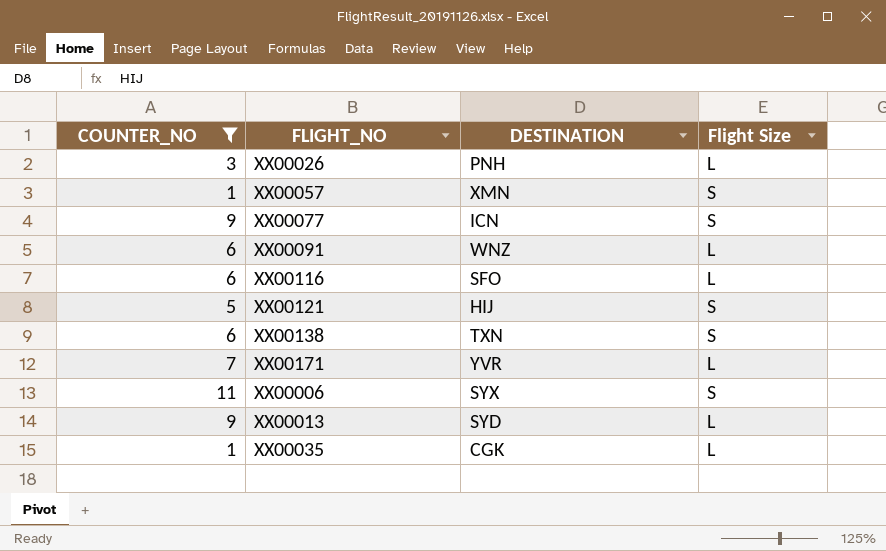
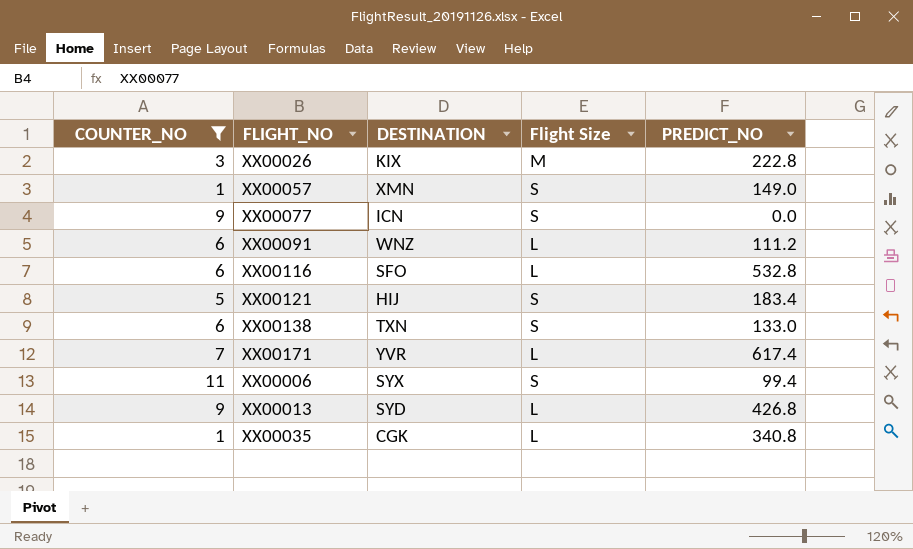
column PREDICT_NO | position: none -> 5
XX00026 | DESTINATION: PNH -> KIX
XX00026 | Flight Size: L -> M

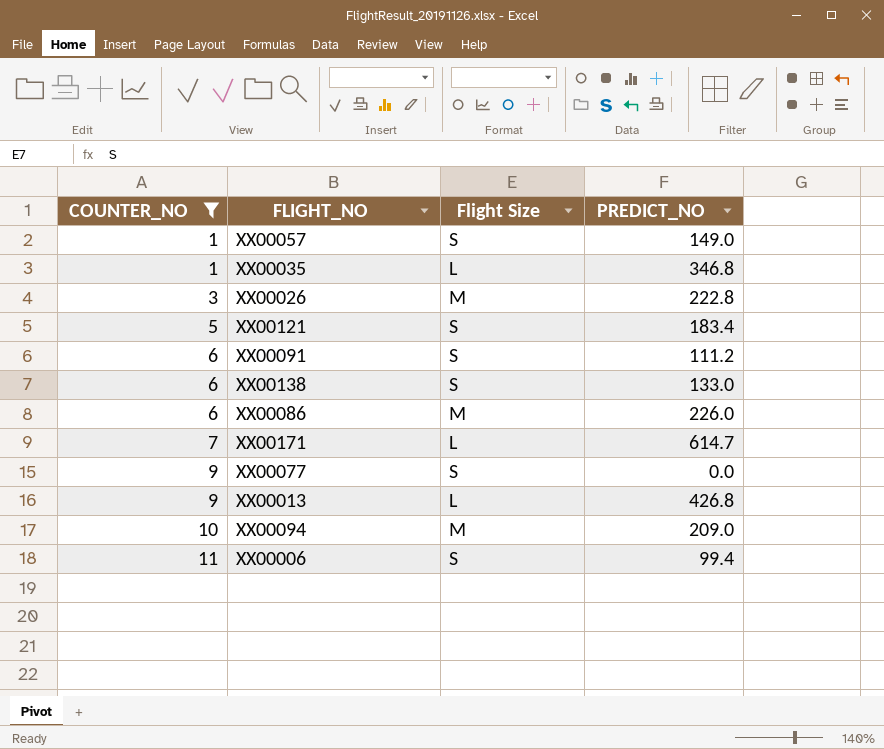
row order: none -> COUNTER_NO ascending
column DESTINATION | position: 3 -> none
row XX00116: 6 | SFO | L | 532.8 -> none
XX00035 | PREDICT_NO: 340.8 -> 346.8
XX00091 | Flight Size: L -> S
row XX00086: none -> 6 | M | 226.0
XX00171 | PREDICT_NO: 617.4 -> 614.7
row XX00094: none -> 10 | M | 209.0

